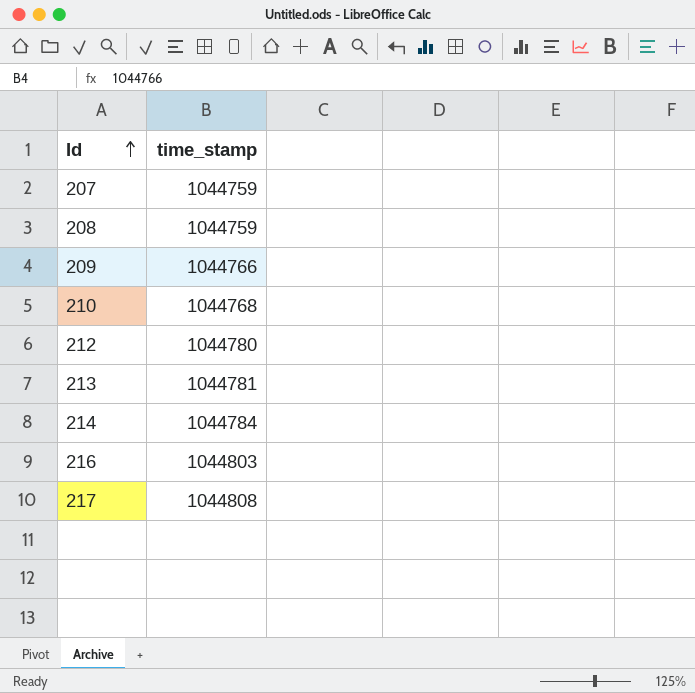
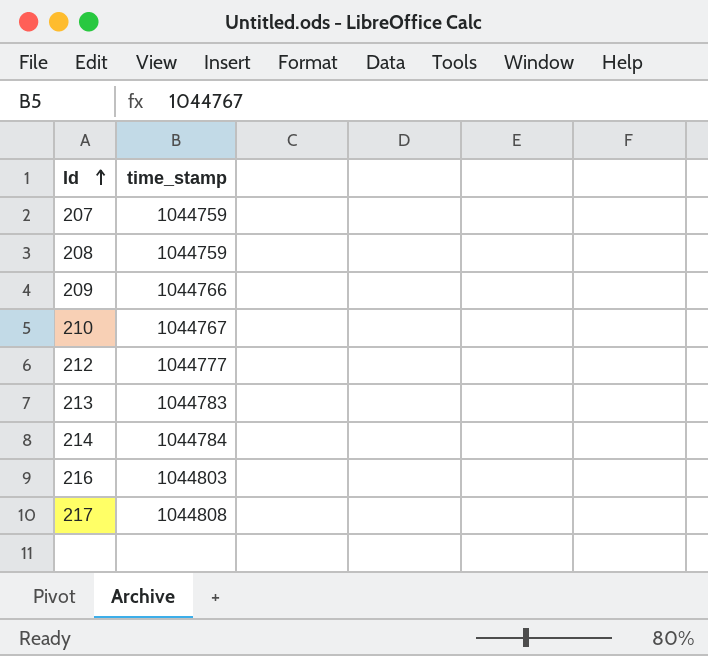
210 | time_stamp: 1044768 -> 1044767
212 | time_stamp: 1044780 -> 1044777
213 | time_stamp: 1044781 -> 1044783

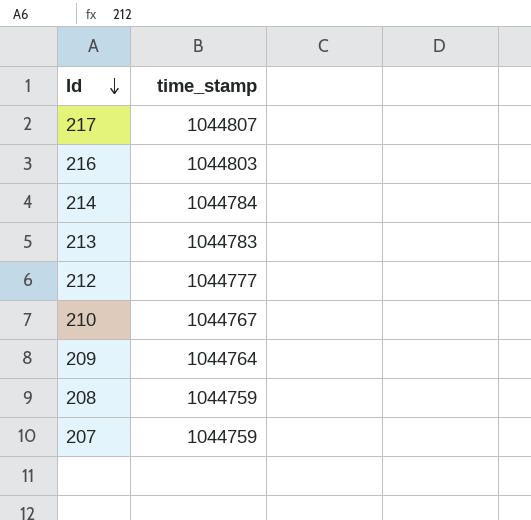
row order: Id ascending -> Id descending
217 | time_stamp: 1044808 -> 1044807
209 | time_stamp: 1044766 -> 1044764

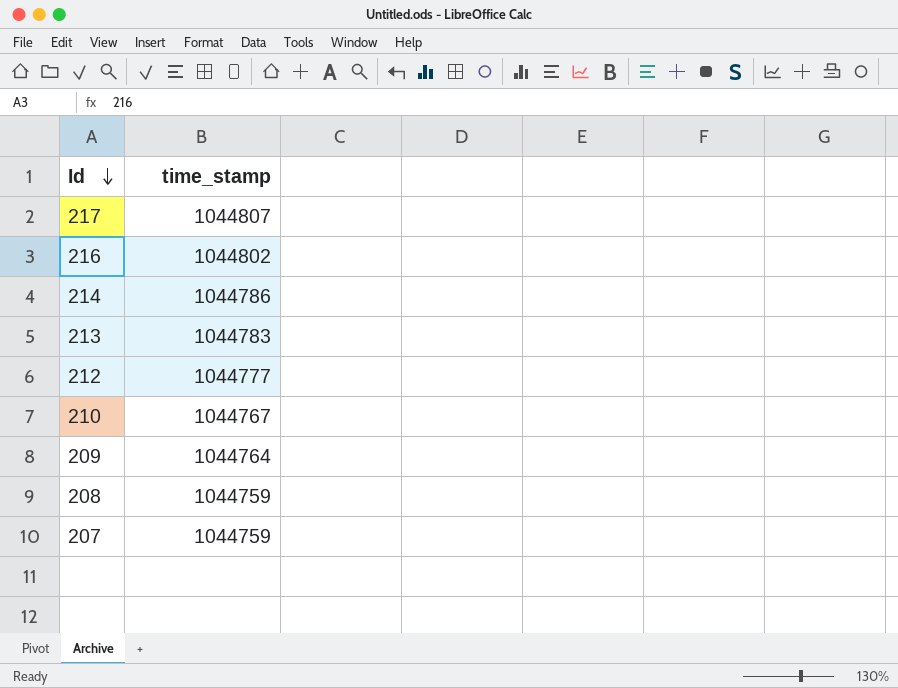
216 | time_stamp: 1044803 -> 1044802
214 | time_stamp: 1044784 -> 1044786

